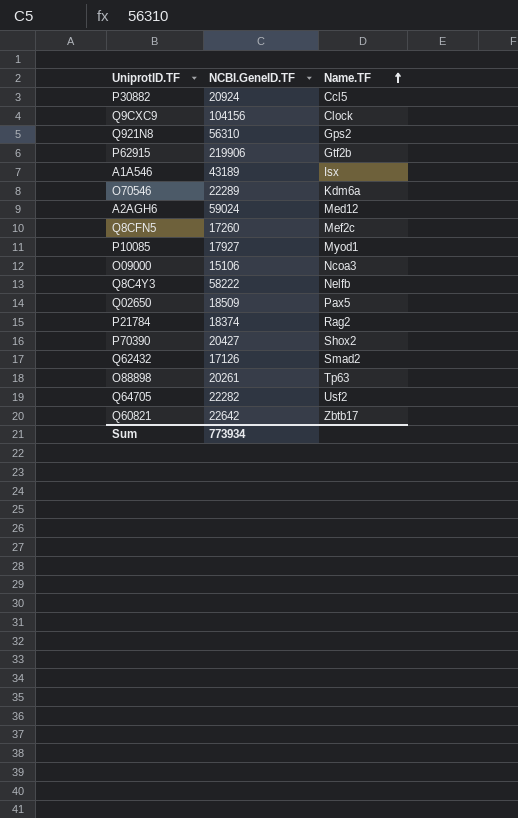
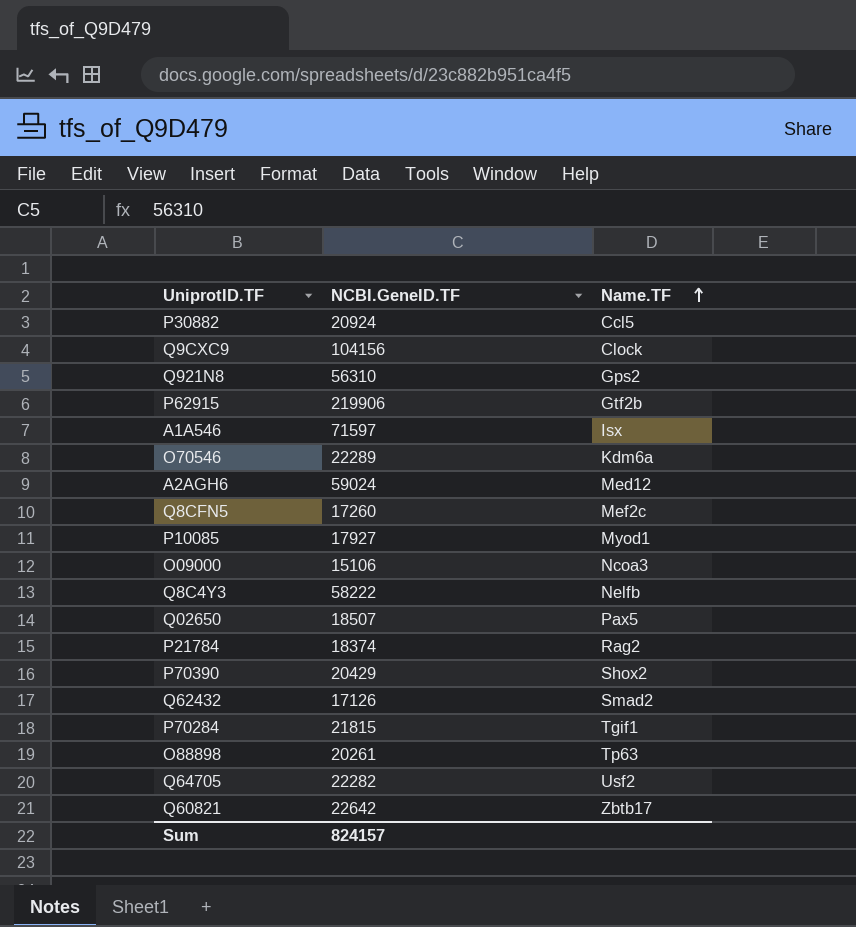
A1A546 | NCBI.GeneID.TF: 43189 -> 71597
Q02650 | NCBI.GeneID.TF: 18509 -> 18507
P70390 | NCBI.GeneID.TF: 20427 -> 20429
row P70284: none -> 21815 | Tgif1
Sum | NCBI.GeneID.TF: 773934 -> 824157

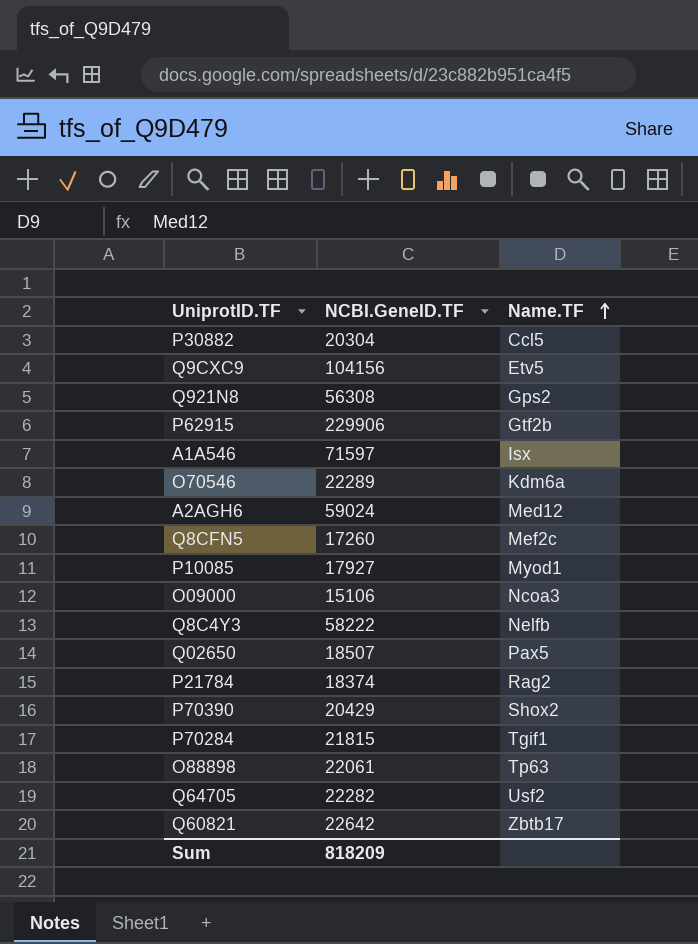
row Q62432: 17126 | Smad2 -> none
P30882 | NCBI.GeneID.TF: 20924 -> 20304
Q9CXC9 | Name.TF: Clock -> Etv5
Q921N8 | NCBI.GeneID.TF: 56310 -> 56308
P62915 | NCBI.GeneID.TF: 219906 -> 229906
O88898 | NCBI.GeneID.TF: 20261 -> 22061
Sum | NCBI.GeneID.TF: 824157 -> 818209

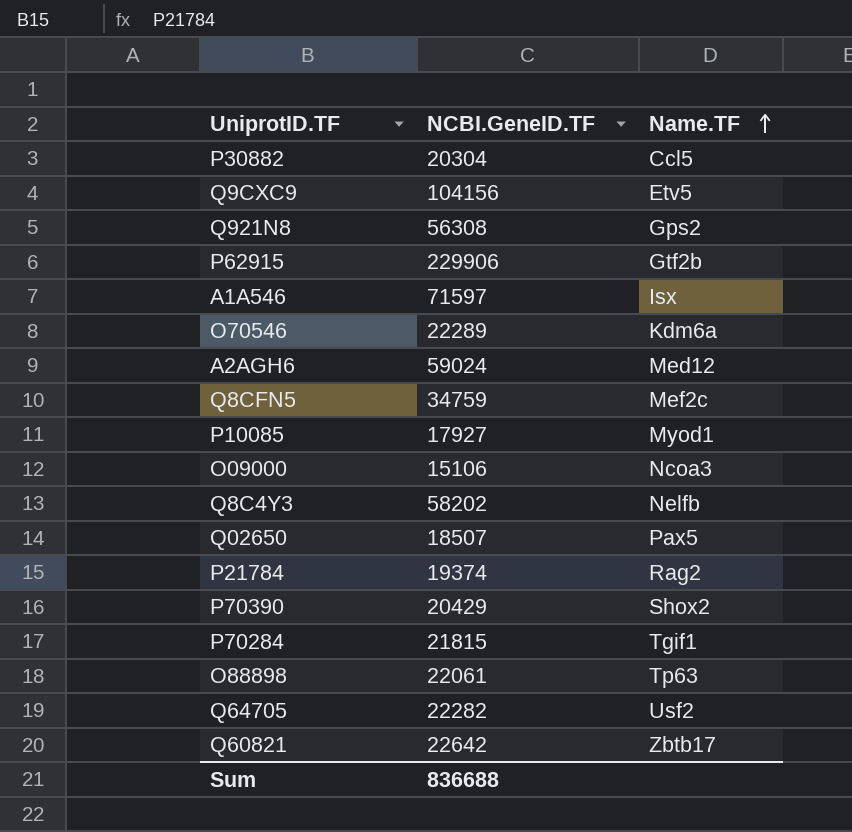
Q8CFN5 | NCBI.GeneID.TF: 17260 -> 34759
Q8C4Y3 | NCBI.GeneID.TF: 58222 -> 58202
P21784 | NCBI.GeneID.TF: 18374 -> 19374
Sum | NCBI.GeneID.TF: 818209 -> 836688

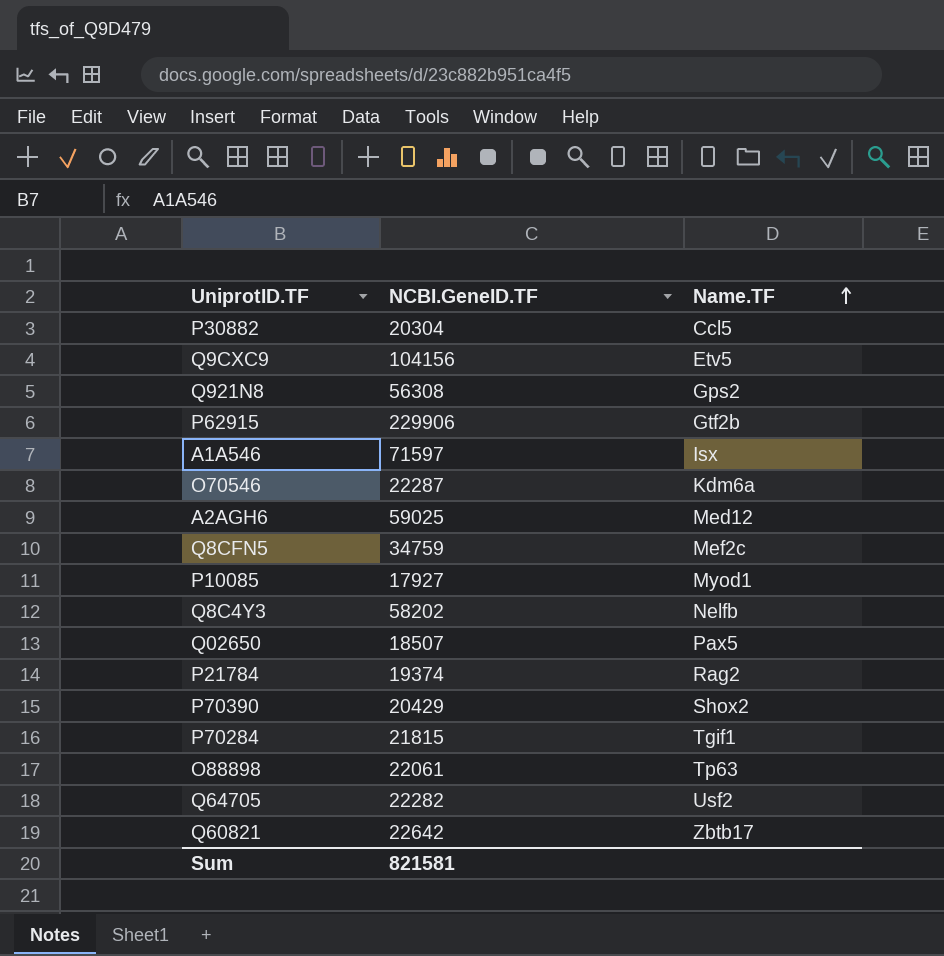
row O09000: 15106 | Ncoa3 -> none
O70546 | NCBI.GeneID.TF: 22289 -> 22287
A2AGH6 | NCBI.GeneID.TF: 59024 -> 59025
Sum | NCBI.GeneID.TF: 836688 -> 821581

